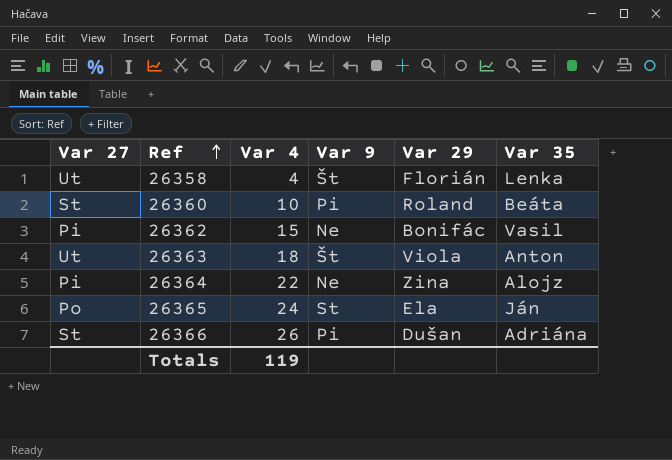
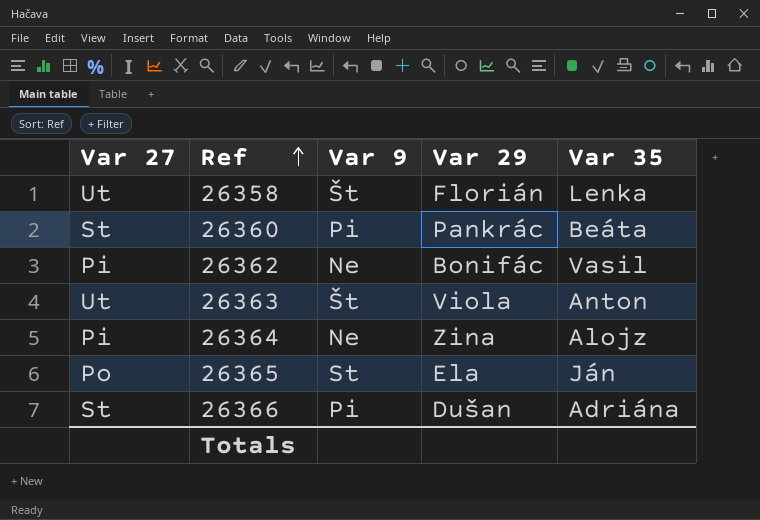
column Var 4 | position: 3 -> none
26360 | Var 29: Roland -> Pankrác

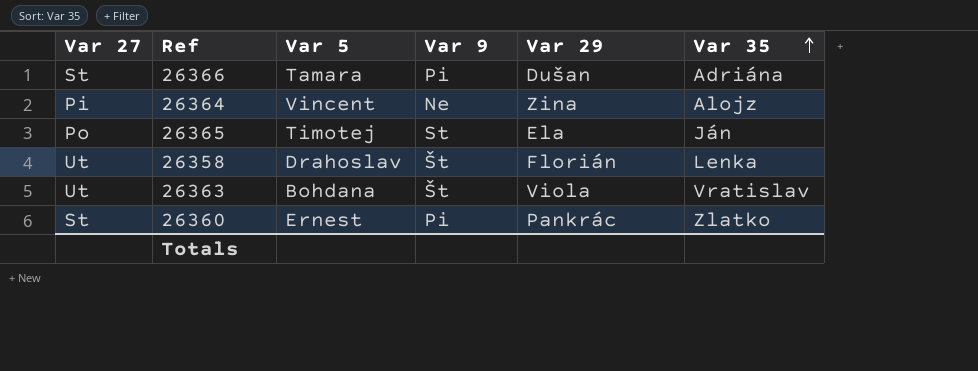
row order: Ref ascending -> Var 35 ascending
column Var 5 | position: none -> 3
row 26362: Pi | Ne | Bonifác | Vasil -> none
26363 | Var 35: Anton -> Vratislav
26360 | Var 35: Beáta -> Zlatko

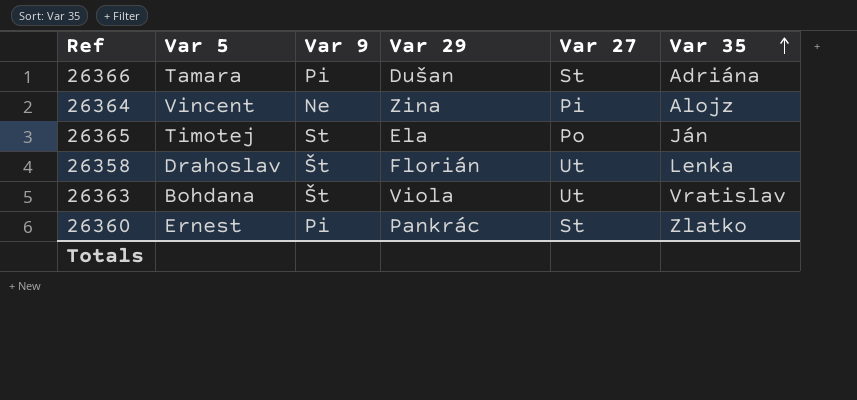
column Var 27 | position: 1 -> 5

